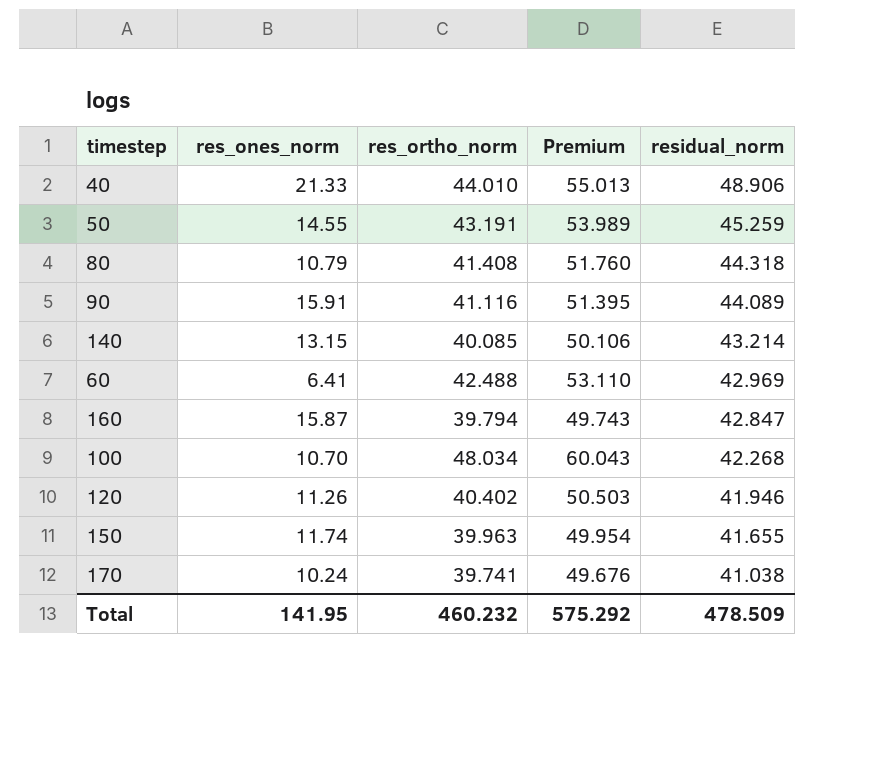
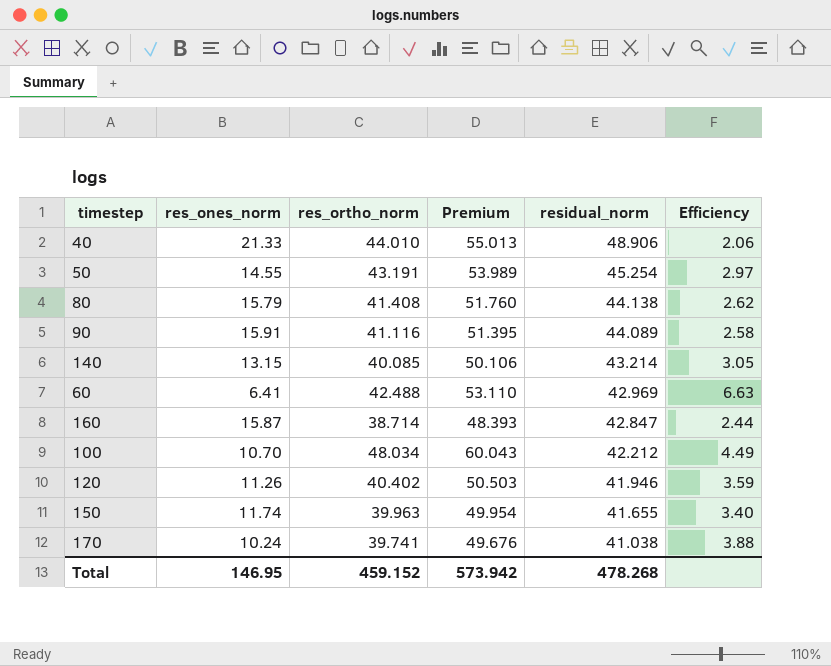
column Efficiency | formula: none -> [res_ortho_norm] / [res_ones_norm]
50 | residual_norm: 45.259 -> 45.254
80 | res_ones_norm: 10.79 -> 15.79
80 | residual_norm: 44.318 -> 44.138
160 | res_ortho_norm: 39.794 -> 38.714
160 | Premium: 49.743 -> 48.393
100 | residual_norm: 42.268 -> 42.212
Total | res_ones_norm: 141.95 -> 146.95
Total | res_ortho_norm: 460.232 -> 459.152
Total | Premium: 575.292 -> 573.942
Total | residual_norm: 478.509 -> 478.268

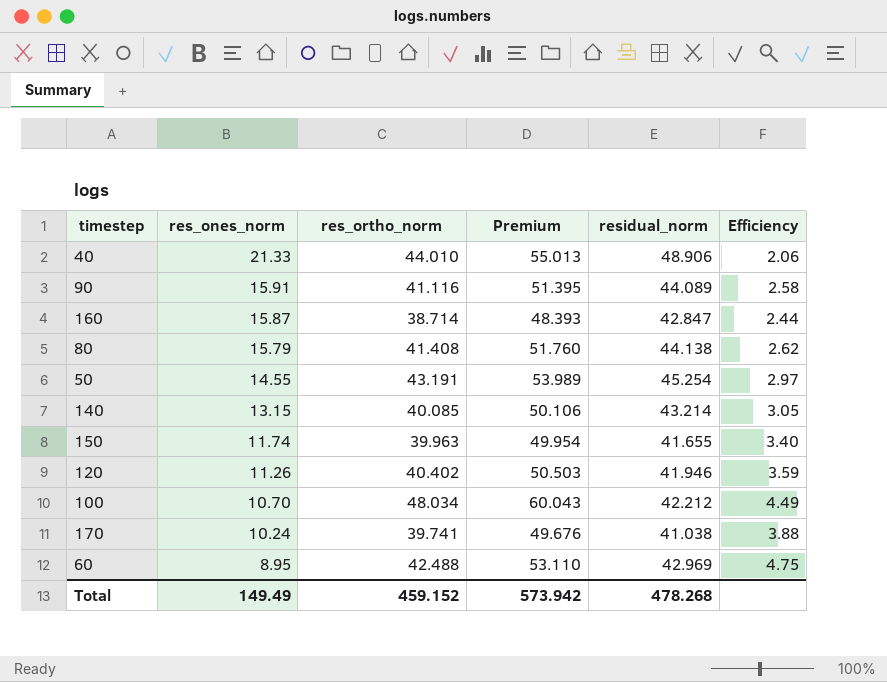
row order: residual_norm descending -> res_ones_norm descending
60 | res_ones_norm: 6.41 -> 8.95
60 | Efficiency: 6.63 -> 4.75
Total | res_ones_norm: 146.95 -> 149.49

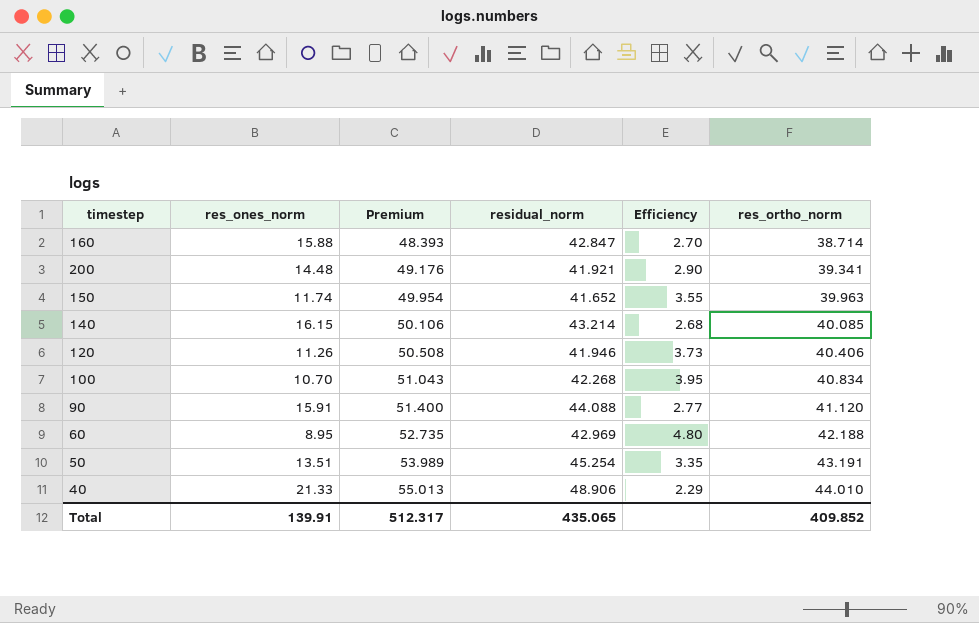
row order: res_ones_norm descending -> Premium ascending
column Efficiency | formula: [res_ortho_norm] / [res_ones_norm] -> [residual_norm] / [res_ones_norm]
column res_ortho_norm | position: 3 -> 6
row 80: 15.79 | 41.408 | 51.760 | 44.138 | 2.62 -> none
row 170: 10.24 | 39.741 | 49.676 | 41.038 | 3.88 -> none
160 | res_ones_norm: 15.87 -> 15.88
row 200: none -> 14.48 | 49.176 | 41.921 | 2.90 | 39.341
150 | residual_norm: 41.655 -> 41.652
140 | res_ones_norm: 13.15 -> 16.15
120 | Premium: 50.503 -> 50.508
120 | res_ortho_norm: 40.402 -> 40.406
100 | Premium: 60.043 -> 51.043
100 | residual_norm: 42.212 -> 42.268
100 | res_ortho_norm: 48.034 -> 40.834
90 | Premium: 51.395 -> 51.400
90 | residual_norm: 44.089 -> 44.088
90 | res_ortho_norm: 41.116 -> 41.120
60 | Premium: 53.110 -> 52.735
60 | res_ortho_norm: 42.488 -> 42.188
50 | res_ones_norm: 14.55 -> 13.51
Total | res_ones_norm: 149.49 -> 139.91
Total | Premium: 573.942 -> 512.317
Total | residual_norm: 478.268 -> 435.065
Total | res_ortho_norm: 459.152 -> 409.852

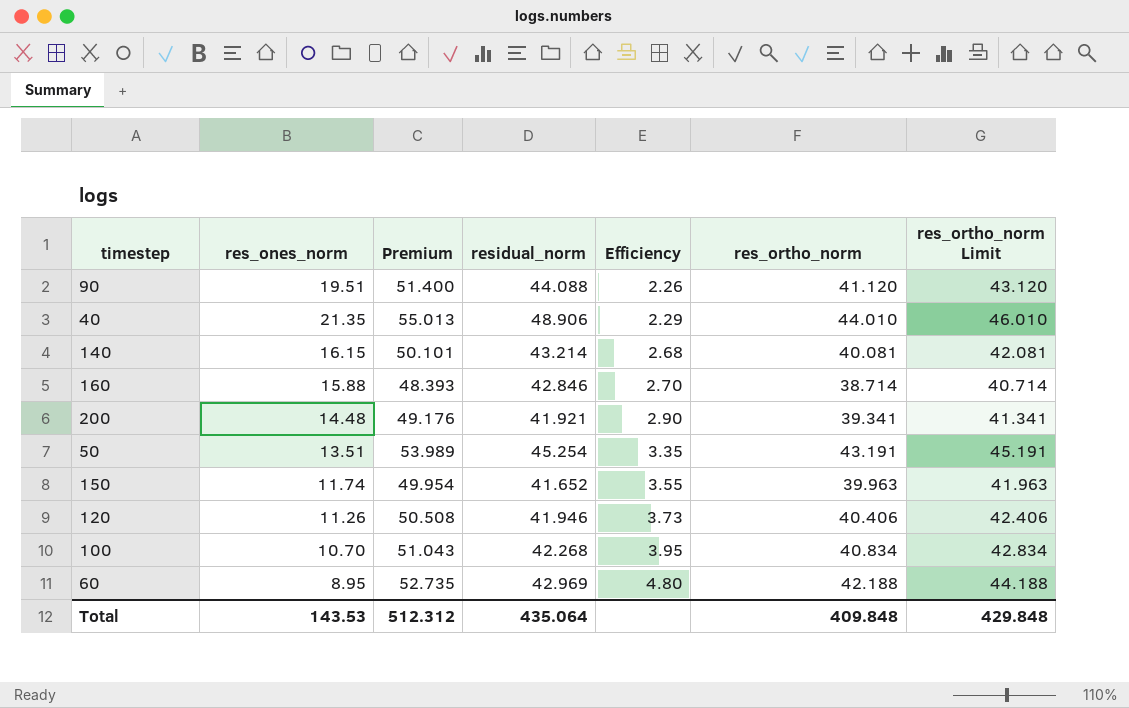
row order: Premium ascending -> Efficiency ascending
column res_ortho_norm Limit | formula: none -> [res_ortho_norm] + 2
90 | res_ones_norm: 15.91 -> 19.51
90 | Efficiency: 2.77 -> 2.26
40 | res_ones_norm: 21.33 -> 21.35
140 | Premium: 50.106 -> 50.101
140 | res_ortho_norm: 40.085 -> 40.081
160 | residual_norm: 42.847 -> 42.846
Total | res_ones_norm: 139.91 -> 143.53
Total | Premium: 512.317 -> 512.312
Total | residual_norm: 435.065 -> 435.064
Total | res_ortho_norm: 409.852 -> 409.848

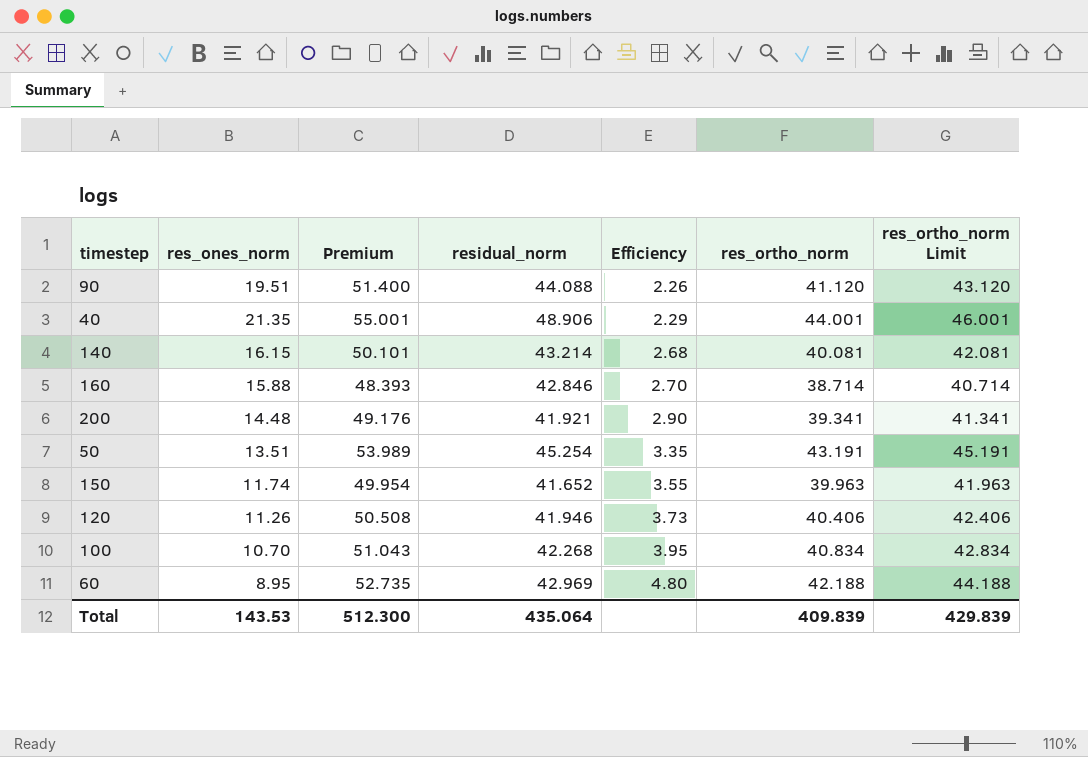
40 | Premium: 55.013 -> 55.001
40 | res_ortho_norm: 44.010 -> 44.001
40 | res_ortho_norm Limit: 46.010 -> 46.001
Total | Premium: 512.312 -> 512.300
Total | res_ortho_norm: 409.848 -> 409.839
Total | res_ortho_norm Limit: 429.848 -> 429.839

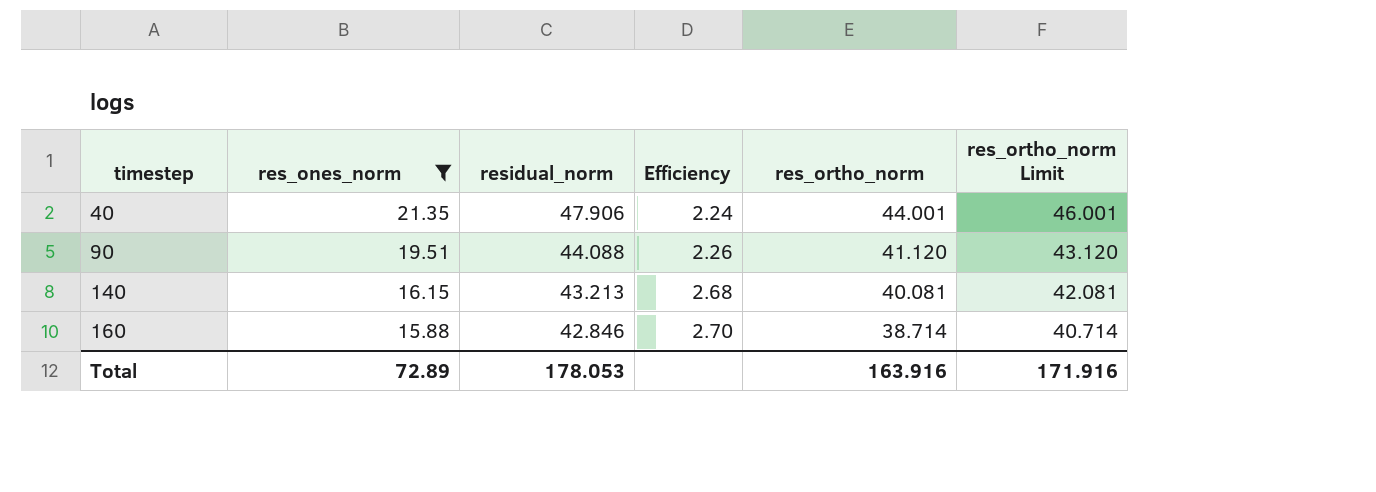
filter: none -> res_ones_norm >= 15.88
row order: Efficiency ascending -> timestep ascending
column Premium | formula: [res_ortho_norm] * 1.25 -> none
40 | residual_norm: 48.906 -> 47.906
40 | Efficiency: 2.29 -> 2.24
140 | residual_norm: 43.214 -> 43.213
Total | res_ones_norm: 143.53 -> 72.89
Total | residual_norm: 435.064 -> 178.053
Total | res_ortho_norm: 409.839 -> 163.916
Total | res_ortho_norm Limit: 429.839 -> 171.916

